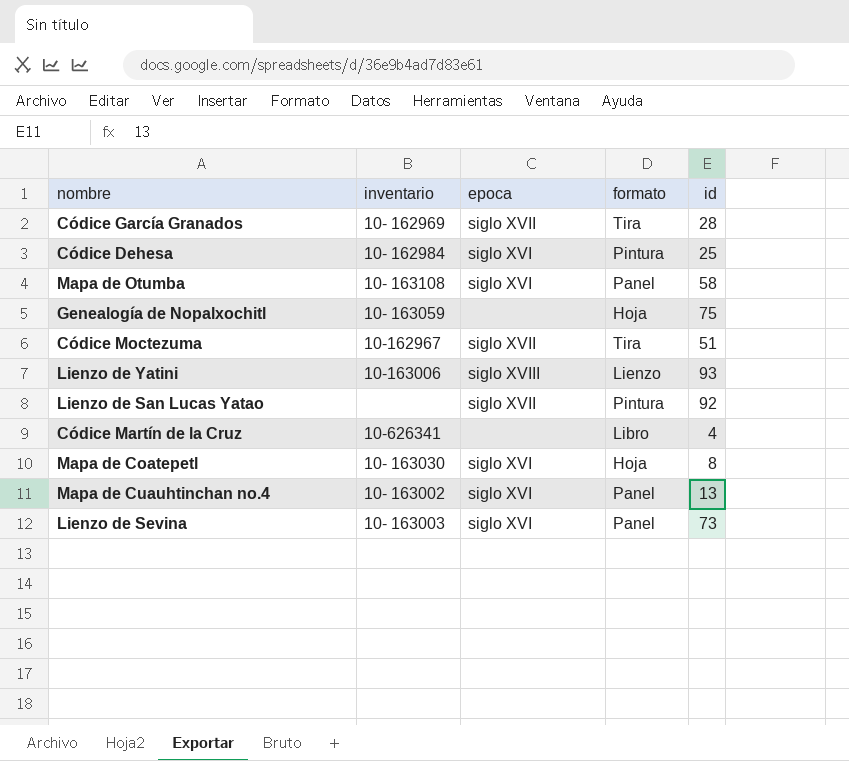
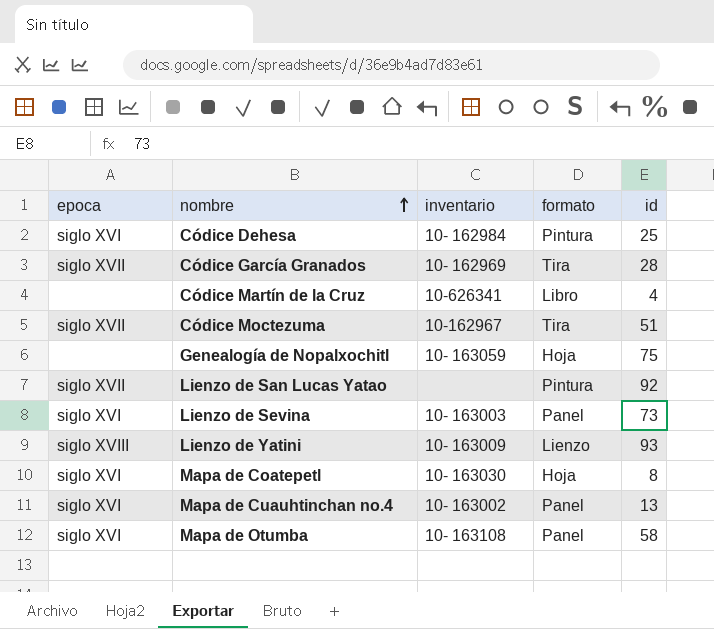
row order: none -> nombre ascending
column epoca | position: 3 -> 1
Lienzo de Yatini | inventario: 10-163006 -> 10- 163009

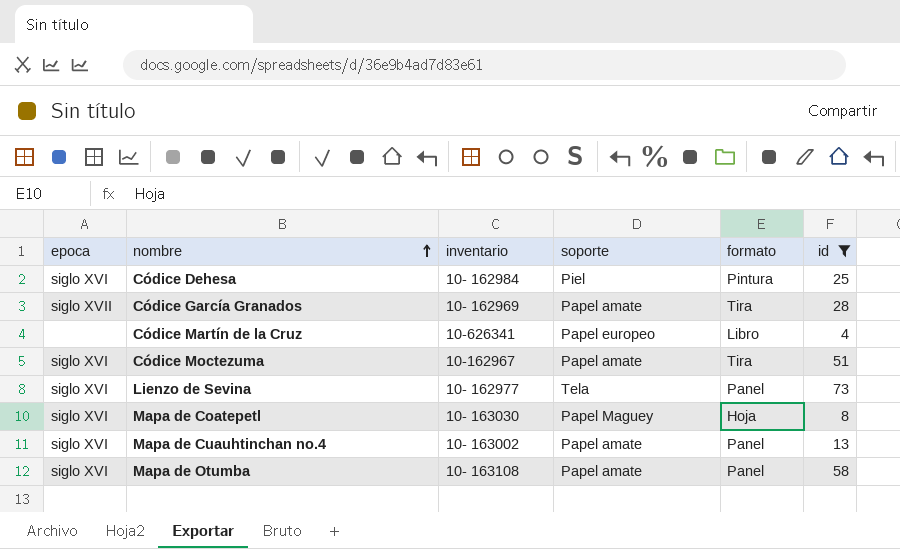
filter: none -> id <= 73
column soporte | position: none -> 4
Códice Moctezuma | epoca: siglo XVII -> siglo XVI
Lienzo de Sevina | inventario: 10- 163003 -> 10- 162977

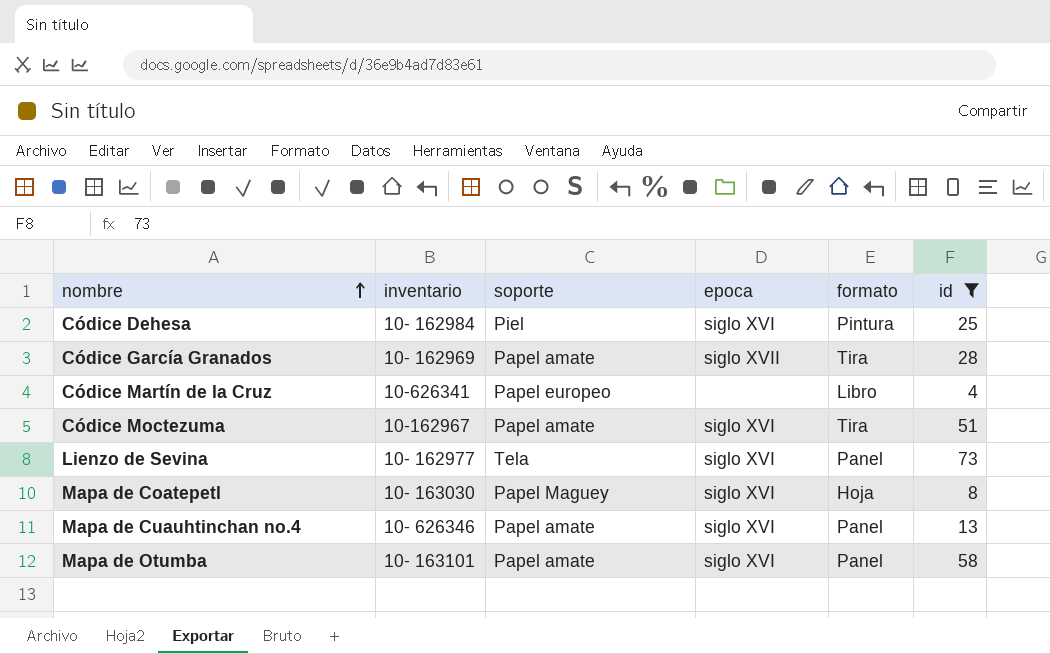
column epoca | position: 1 -> 4
Mapa de Cuauhtinchan no.4 | inventario: 10- 163002 -> 10- 626346
Mapa de Otumba | inventario: 10- 163108 -> 10- 163101

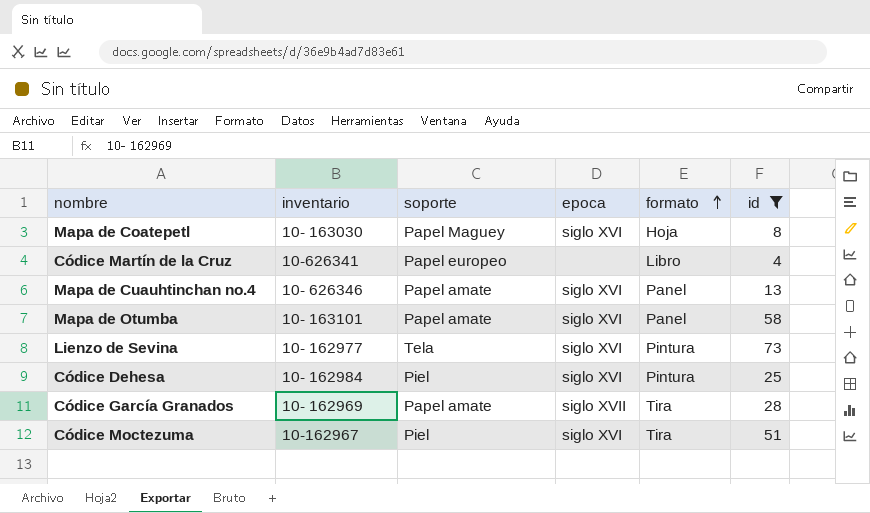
row order: nombre ascending -> formato ascending
Lienzo de Sevina | formato: Panel -> Pintura
Códice Moctezuma | soporte: Papel amate -> Piel

